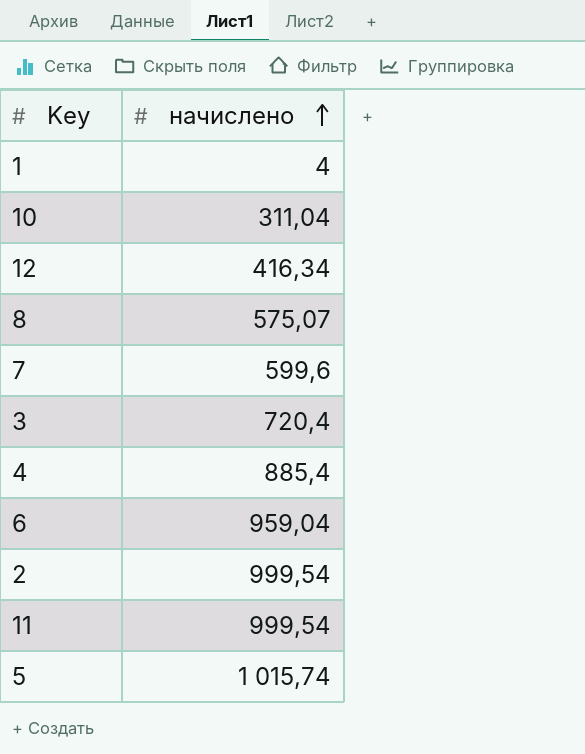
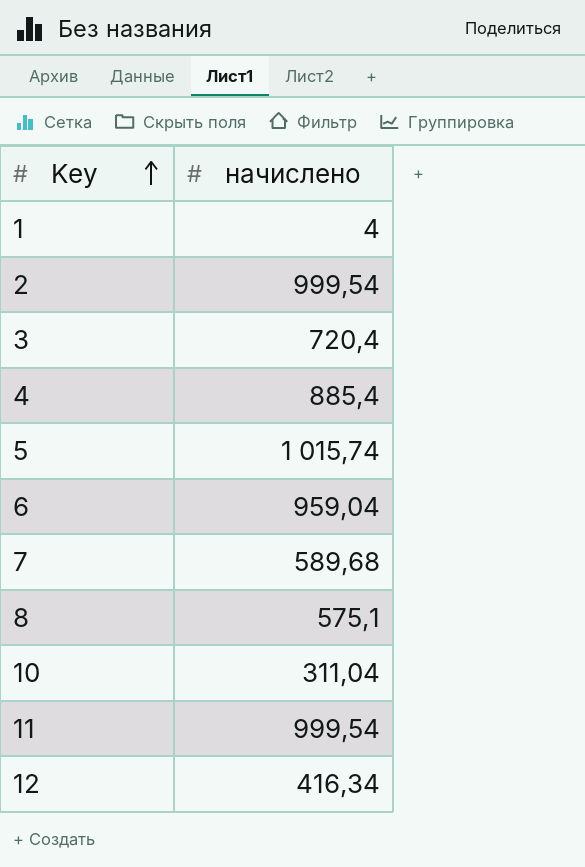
row order: начислено ascending -> Key ascending
7 | начислено: 599,6 -> 589,68
8 | начислено: 575,07 -> 575,1

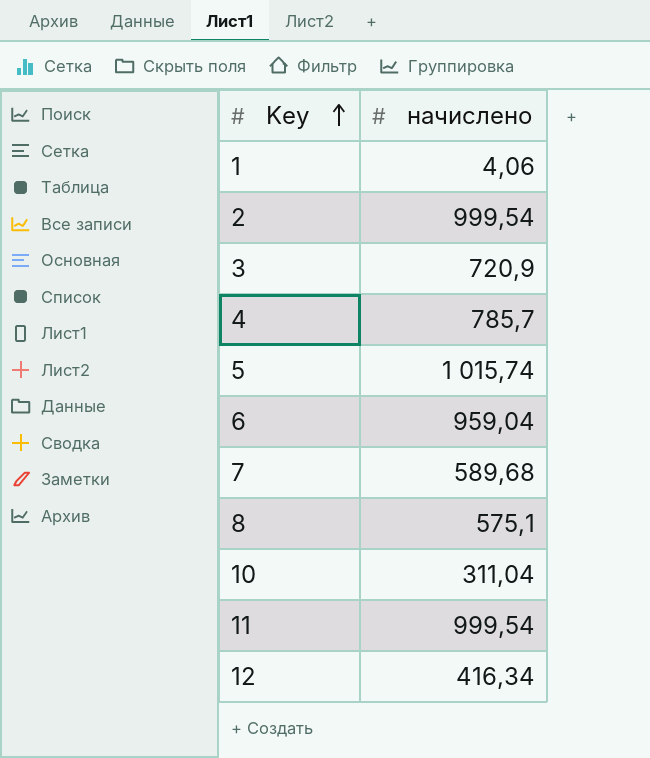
1 | начислено: 4 -> 4,06
3 | начислено: 720,4 -> 720,9
4 | начислено: 885,4 -> 785,7

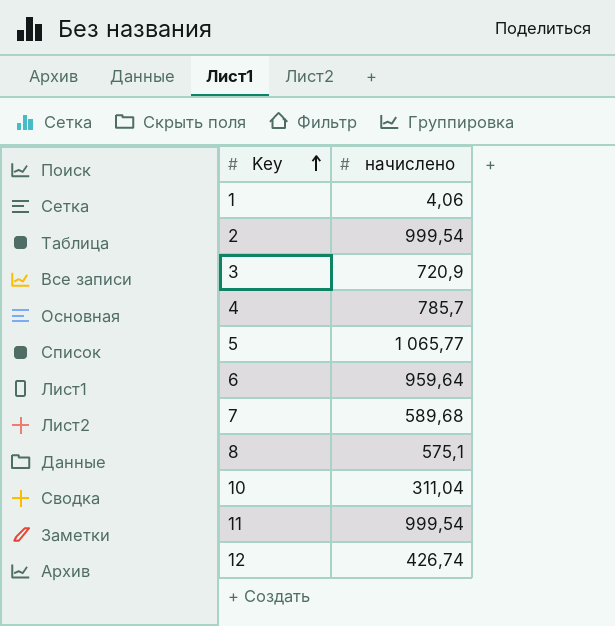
5 | начислено: 1 015,74 -> 1 065,77
6 | начислено: 959,04 -> 959,64
12 | начислено: 416,34 -> 426,74

